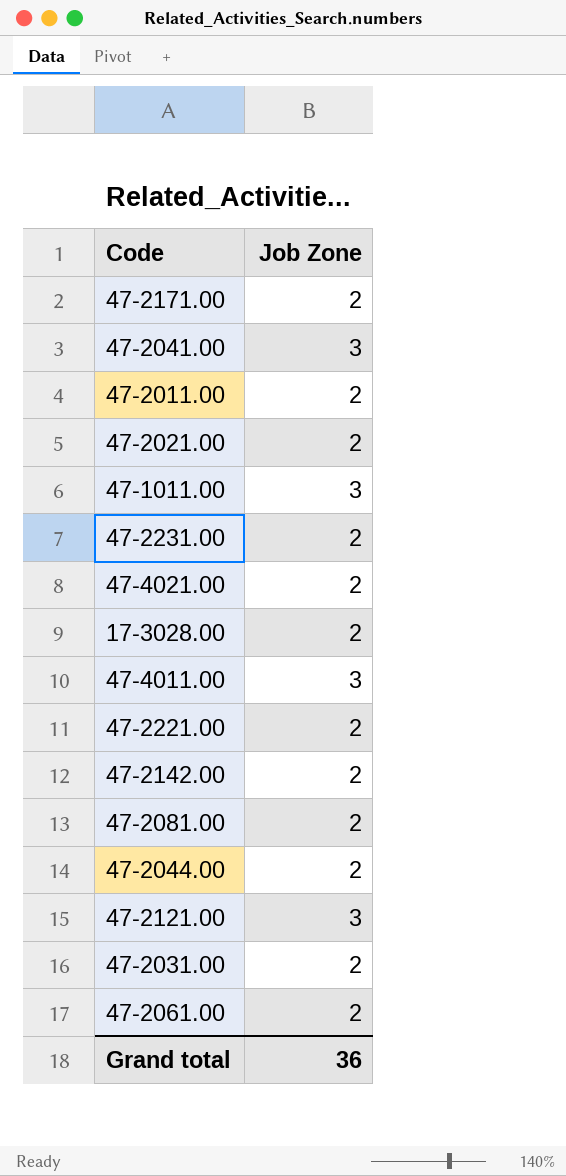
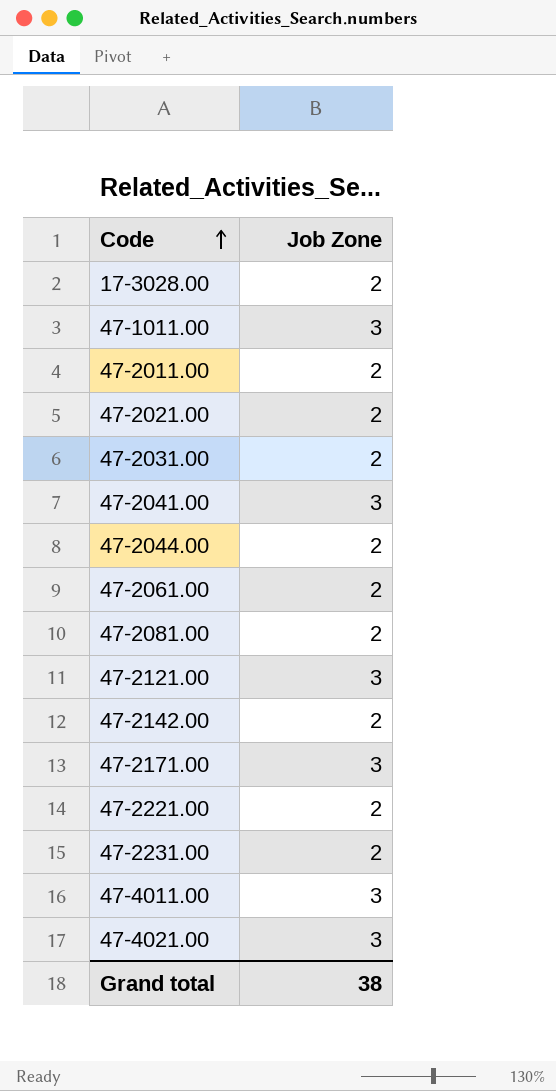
row order: none -> Code ascending
47-2171.00 | Job Zone: 2 -> 3
47-4021.00 | Job Zone: 2 -> 3
Grand total | Job Zone: 36 -> 38

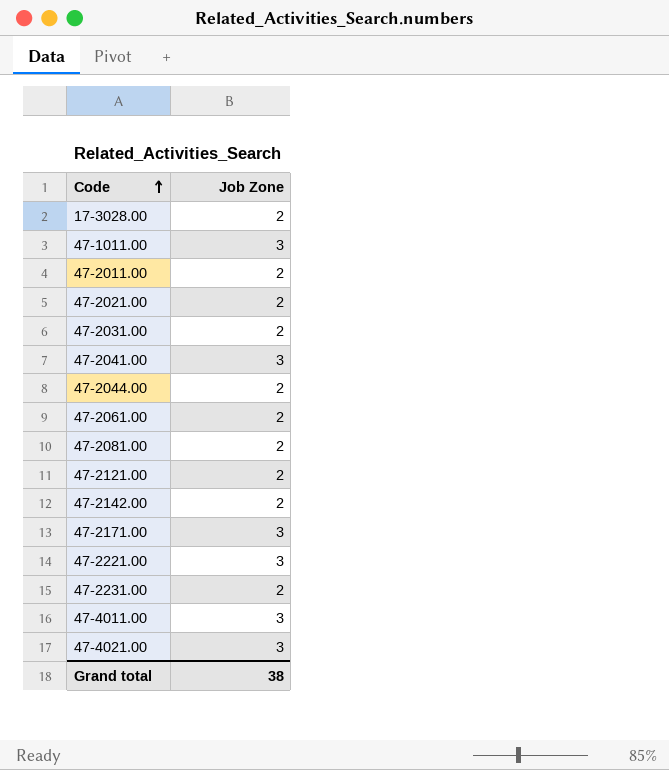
47-2121.00 | Job Zone: 3 -> 2
47-2221.00 | Job Zone: 2 -> 3

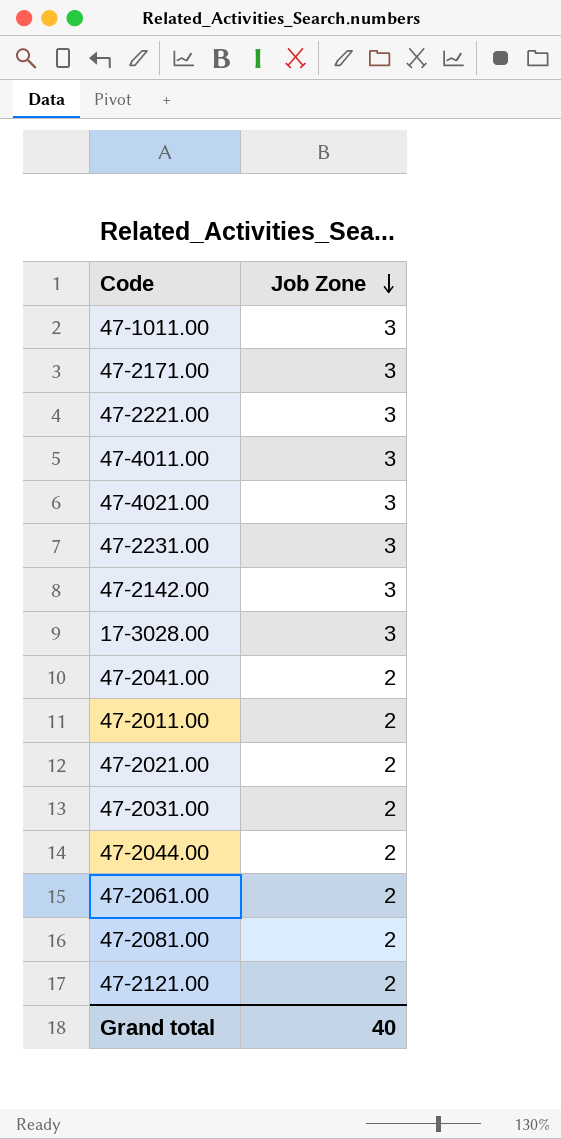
row order: Code ascending -> Job Zone descending
47-2231.00 | Job Zone: 2 -> 3
47-2142.00 | Job Zone: 2 -> 3
17-3028.00 | Job Zone: 2 -> 3
47-2041.00 | Job Zone: 3 -> 2
Grand total | Job Zone: 38 -> 40

